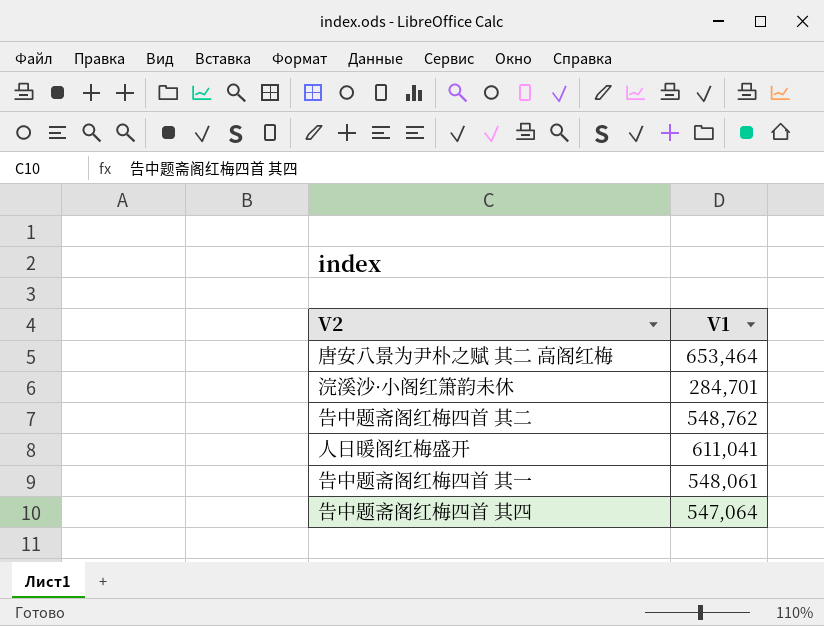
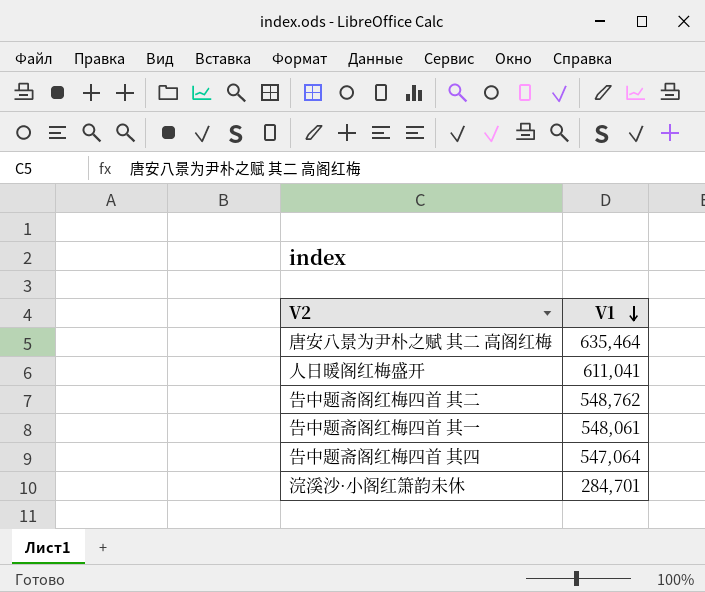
row order: none -> V1 descending
唐安八景为尹朴之赋 其二 高阁红梅 | V1: 653,464 -> 635,464

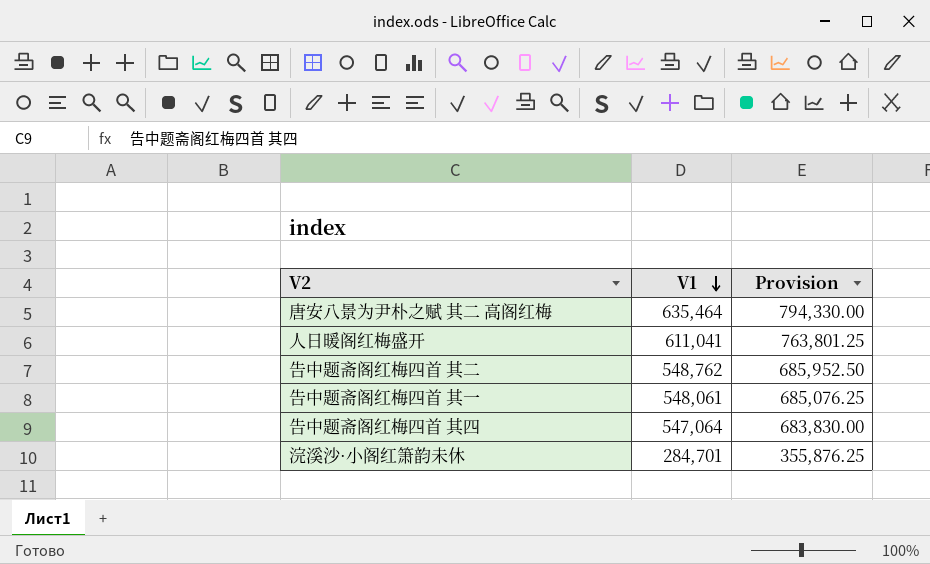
column Provision | formula: none -> [V1] * 1.25

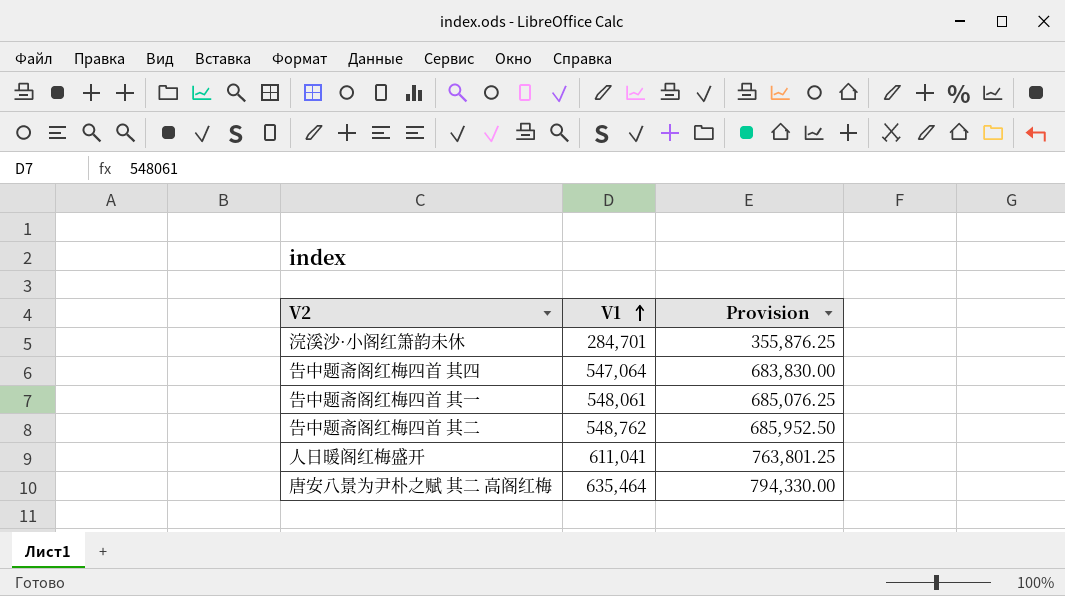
row order: V1 descending -> V1 ascending

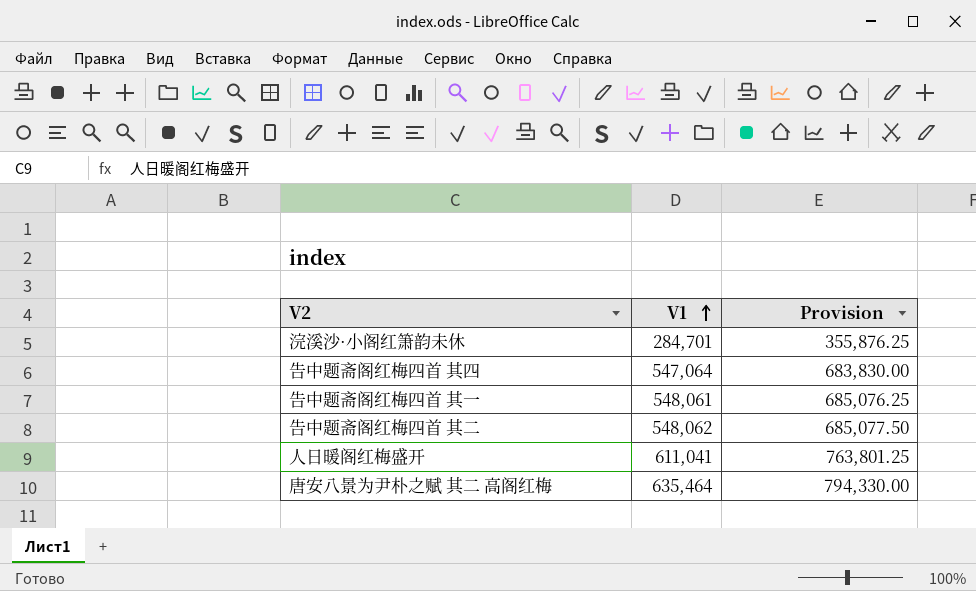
告中题斋阁红梅四首 其二 | V1: 548,762 -> 548,062
告中题斋阁红梅四首 其二 | Provision: 685,952.50 -> 685,077.50

